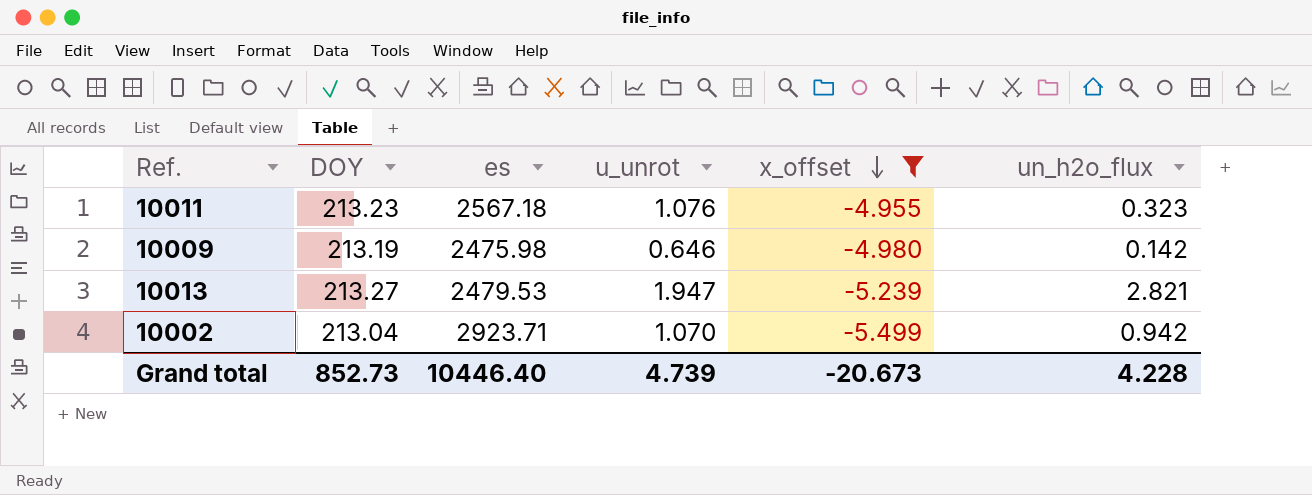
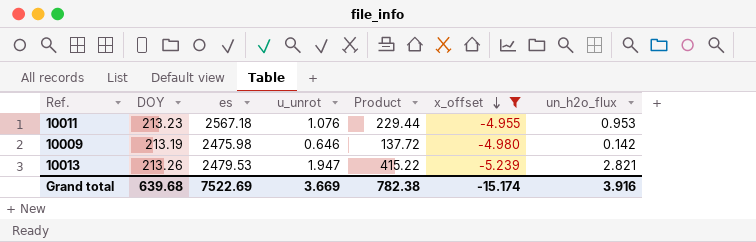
column Product | formula: none -> [DOY] * [u_unrot]
row 10002: 213.04 | 2923.71 | 1.070 | -5.499 | 0.942 -> none
10011 | un_h2o_flux: 0.323 -> 0.953
10013 | DOY: 213.27 -> 213.26
Grand total | DOY: 852.73 -> 639.68
Grand total | es: 10446.40 -> 7522.69
Grand total | u_unrot: 4.739 -> 3.669
Grand total | x_offset: -20.673 -> -15.174
Grand total | un_h2o_flux: 4.228 -> 3.916

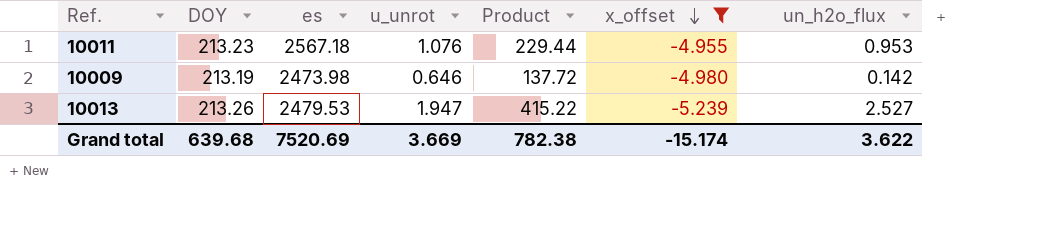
10009 | es: 2475.98 -> 2473.98
10013 | un_h2o_flux: 2.821 -> 2.527
Grand total | es: 7522.69 -> 7520.69
Grand total | un_h2o_flux: 3.916 -> 3.622

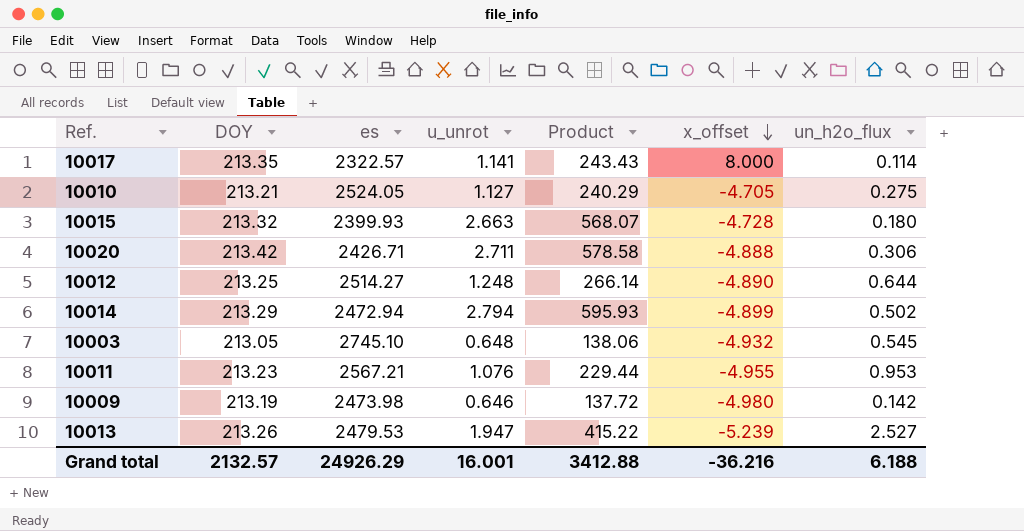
filter: x_offset <= -4.955 -> none
10011 | es: 2567.18 -> 2567.21
Grand total | DOY: 639.68 -> 2132.57
Grand total | es: 7520.69 -> 24926.29
Grand total | u_unrot: 3.669 -> 16.001
Grand total | Product: 782.38 -> 3412.88
Grand total | x_offset: -15.174 -> -36.216
Grand total | un_h2o_flux: 3.622 -> 6.188

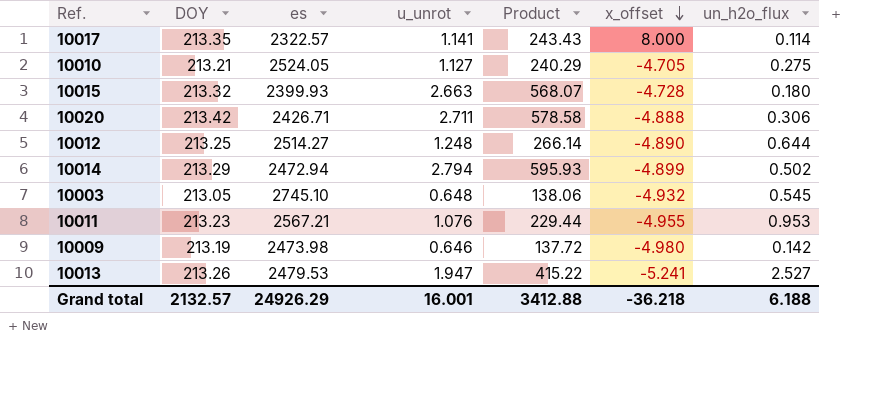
10013 | x_offset: -5.239 -> -5.241
Grand total | x_offset: -36.216 -> -36.218

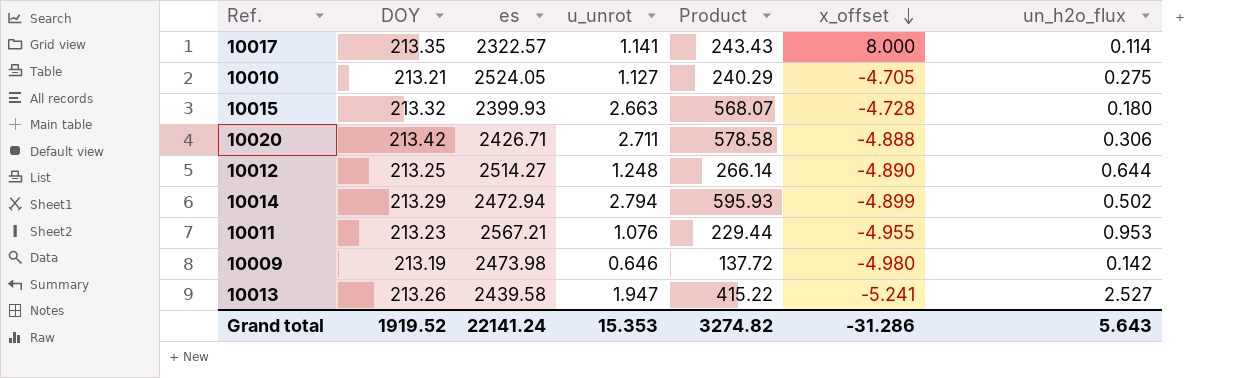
row 10003: 213.05 | 2745.10 | 0.648 | 138.06 | -4.932 | 0.545 -> none
10013 | es: 2479.53 -> 2439.58
Grand total | DOY: 2132.57 -> 1919.52
Grand total | es: 24926.29 -> 22141.24
Grand total | u_unrot: 16.001 -> 15.353
Grand total | Product: 3412.88 -> 3274.82
Grand total | x_offset: -36.218 -> -31.286
Grand total | un_h2o_flux: 6.188 -> 5.643

